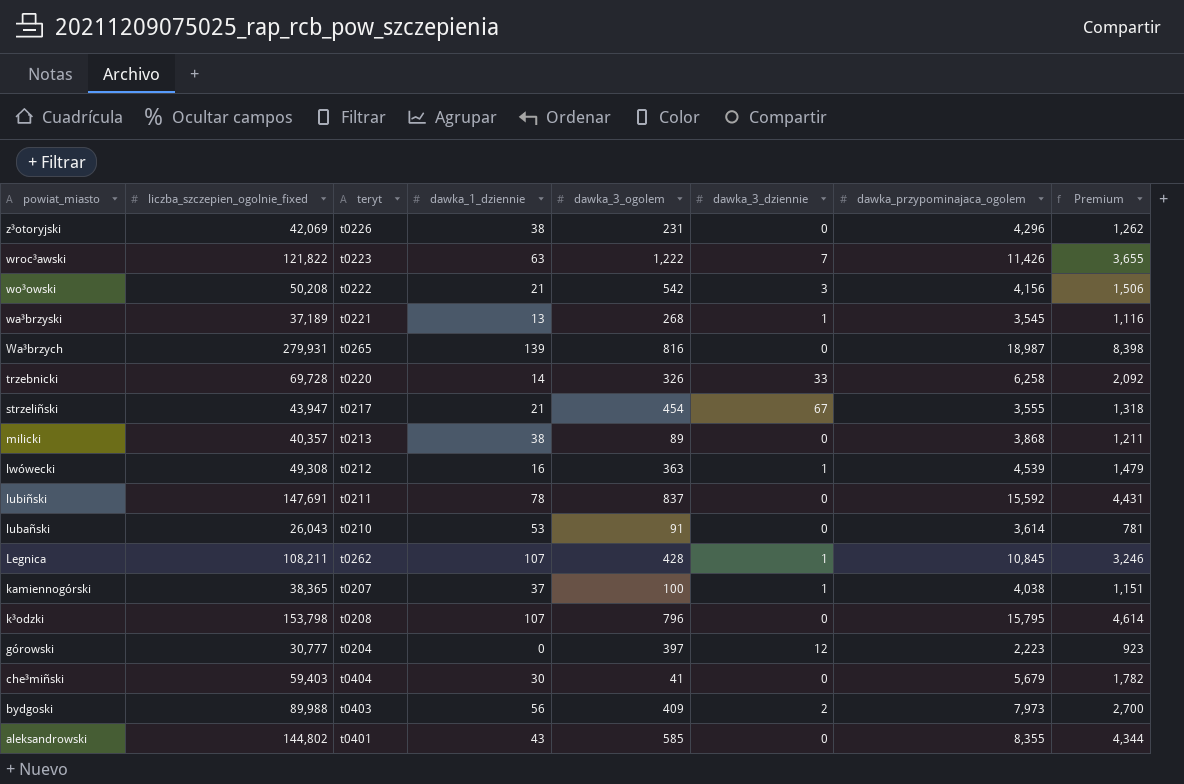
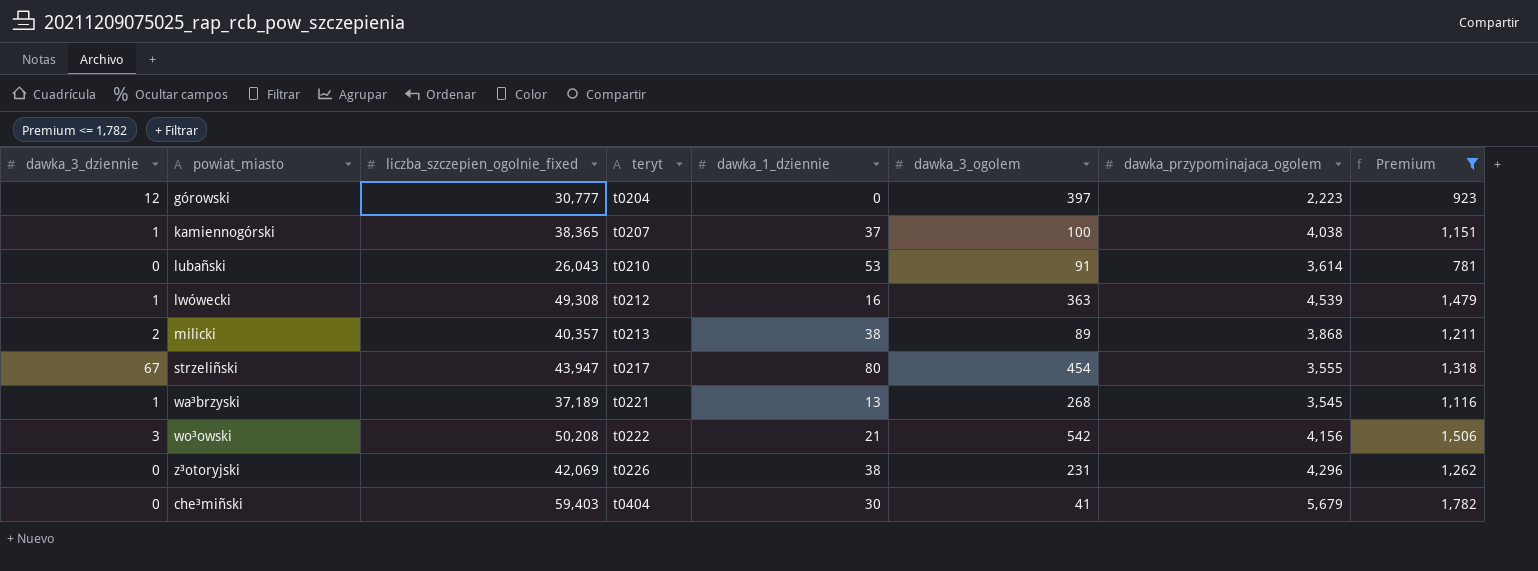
filter: none -> Premium <= 1,782
row order: powiat_miasto descending -> teryt ascending
column dawka_3_dziennie | position: 6 -> 1
milicki | dawka_3_dziennie: 0 -> 2
strzeliñski | dawka_1_dziennie: 21 -> 80

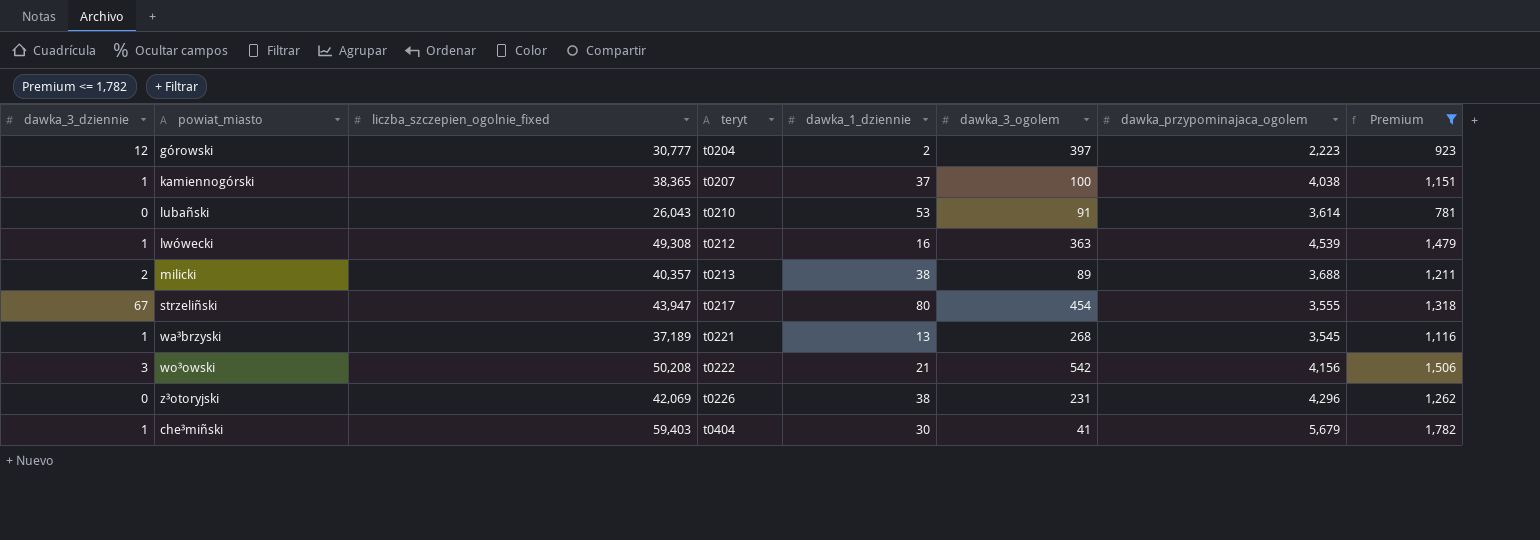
górowski | dawka_1_dziennie: 0 -> 2
milicki | dawka_przypominajaca_ogolem: 3,868 -> 3,688
che³miñski | dawka_3_dziennie: 0 -> 1

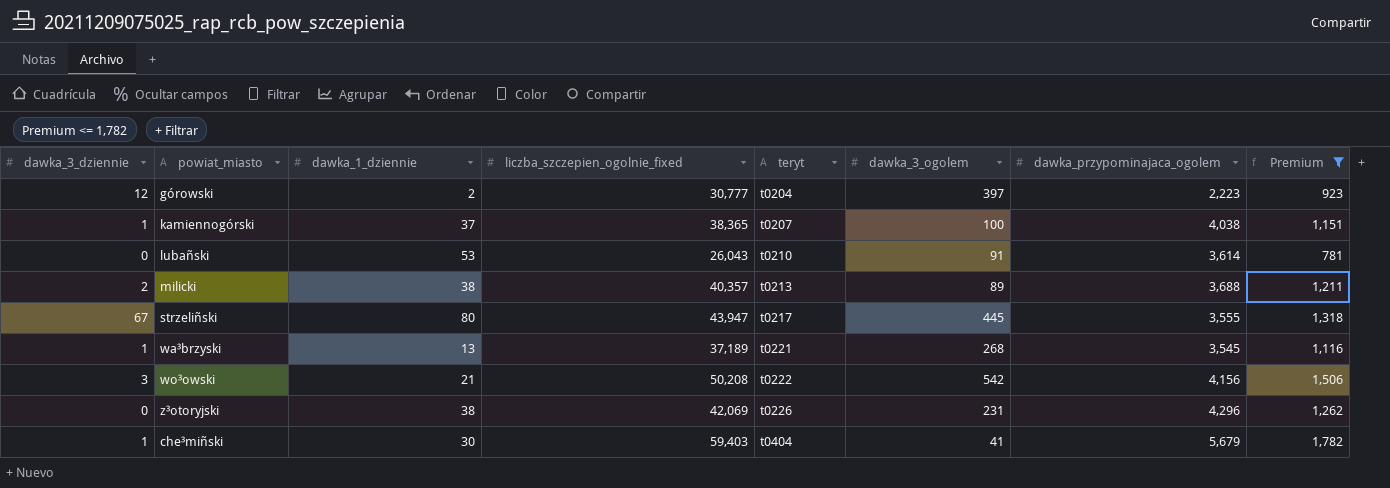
column dawka_1_dziennie | position: 5 -> 3
row lwówecki: 1 | 49,308 | t0212 | 16 | 363 | 4,539 | 1,479 -> none
strzeliñski | dawka_3_ogolem: 454 -> 445

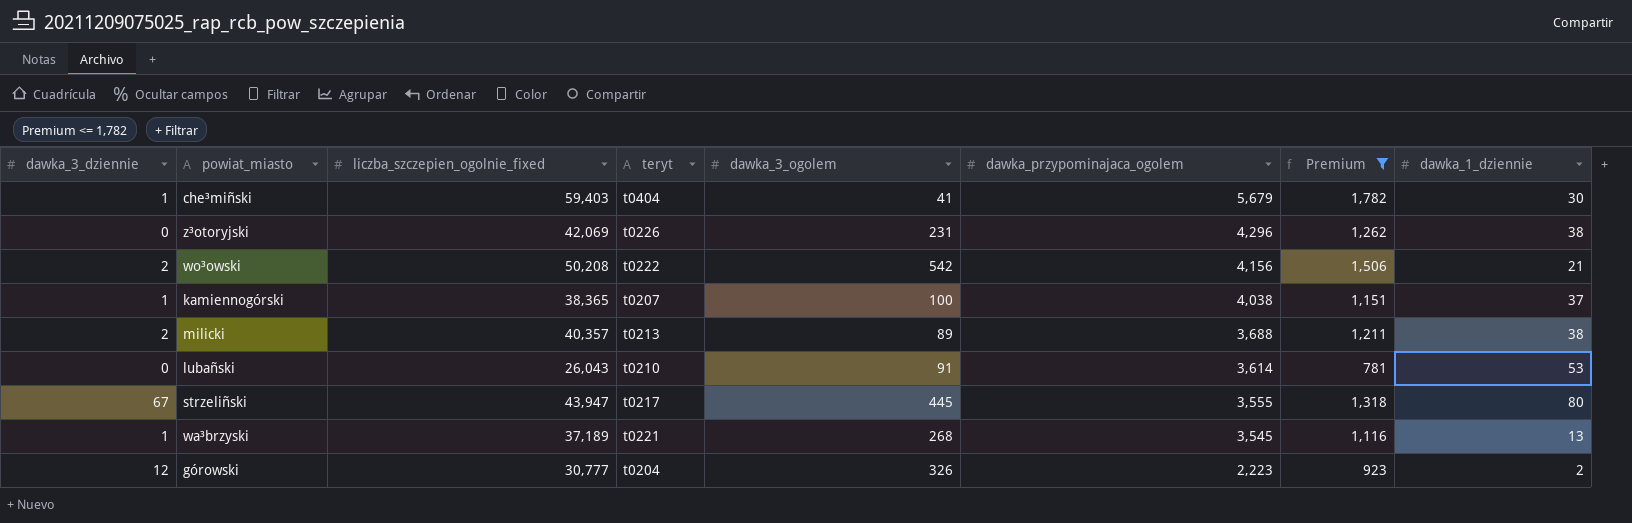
row order: teryt ascending -> dawka_przypominajaca_ogolem descending
column dawka_1_dziennie | position: 3 -> 8
wo³owski | dawka_3_dziennie: 3 -> 2
górowski | dawka_3_ogolem: 397 -> 326

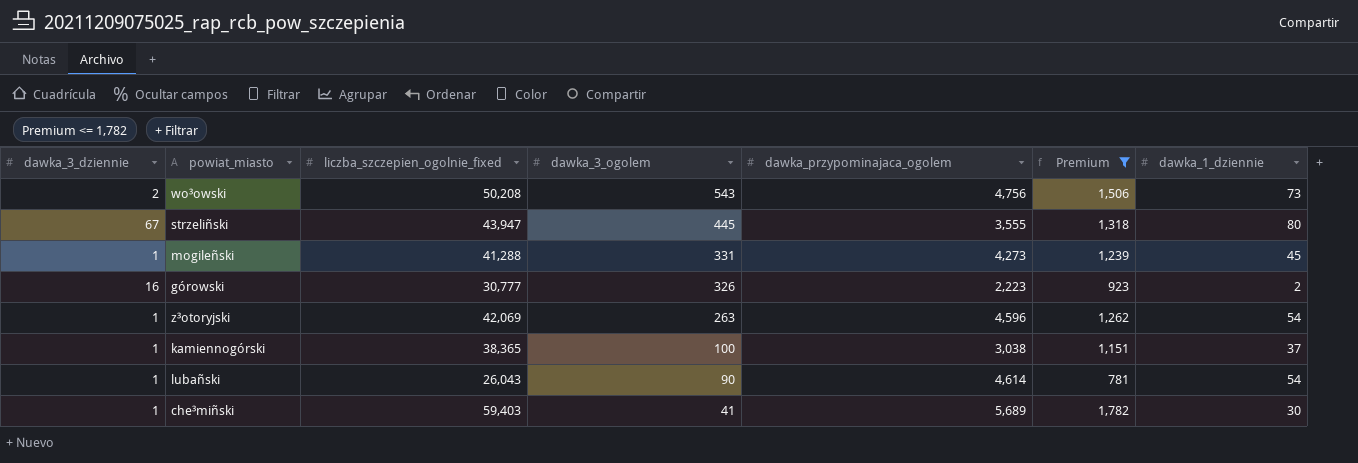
row order: dawka_przypominajaca_ogolem descending -> dawka_3_ogolem descending
column teryt | position: 4 -> none
row milicki: 2 | 40,357 | t0213 | 89 | 3,688 | 1,211 | 38 -> none
row wa³brzyski: 1 | 37,189 | t0221 | 268 | 3,545 | 1,116 | 13 -> none
wo³owski | dawka_3_ogolem: 542 -> 543
wo³owski | dawka_przypominajaca_ogolem: 4,156 -> 4,756
wo³owski | dawka_1_dziennie: 21 -> 73
row mogileñski: none -> 1 | 41,288 | 331 | 4,273 | 1,239 | 45
górowski | dawka_3_dziennie: 12 -> 16
z³otoryjski | dawka_3_dziennie: 0 -> 1
z³otoryjski | dawka_3_ogolem: 231 -> 263
z³otoryjski | dawka_przypominajaca_ogolem: 4,296 -> 4,596
z³otoryjski | dawka_1_dziennie: 38 -> 54
kamiennogórski | dawka_przypominajaca_ogolem: 4,038 -> 3,038
lubañski | dawka_3_dziennie: 0 -> 1
lubañski | dawka_3_ogolem: 91 -> 90
lubañski | dawka_przypominajaca_ogolem: 3,614 -> 4,614
lubañski | dawka_1_dziennie: 53 -> 54
che³miñski | dawka_przypominajaca_ogolem: 5,679 -> 5,689

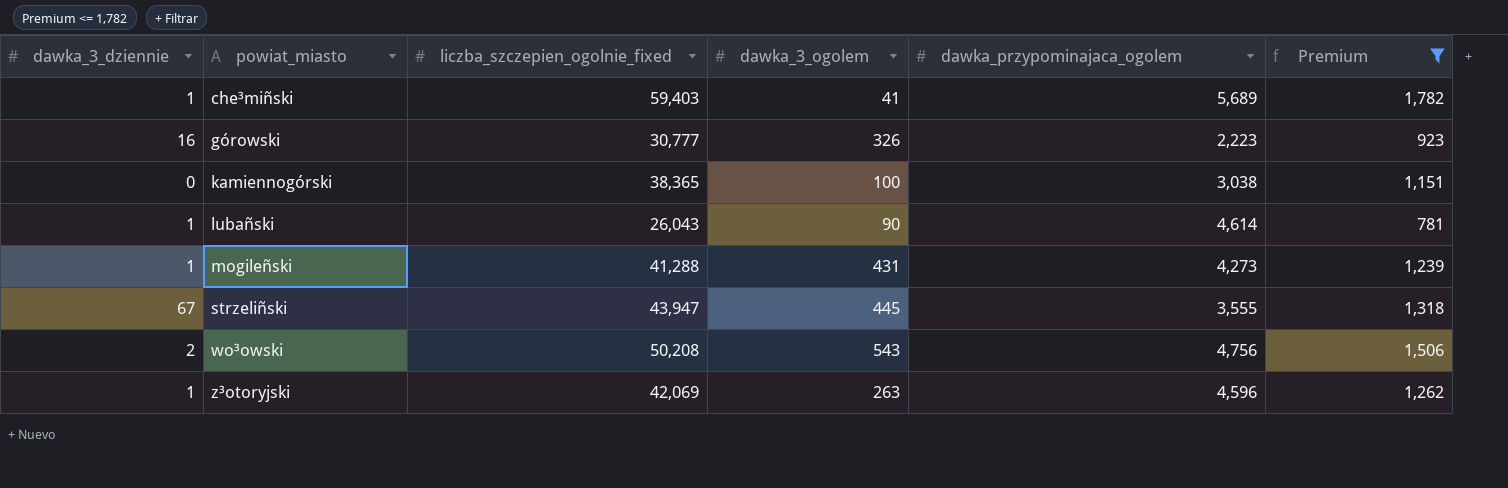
row order: dawka_3_ogolem descending -> powiat_miasto ascending
column dawka_1_dziennie | position: 7 -> none
kamiennogórski | dawka_3_dziennie: 1 -> 0
mogileñski | dawka_3_ogolem: 331 -> 431

